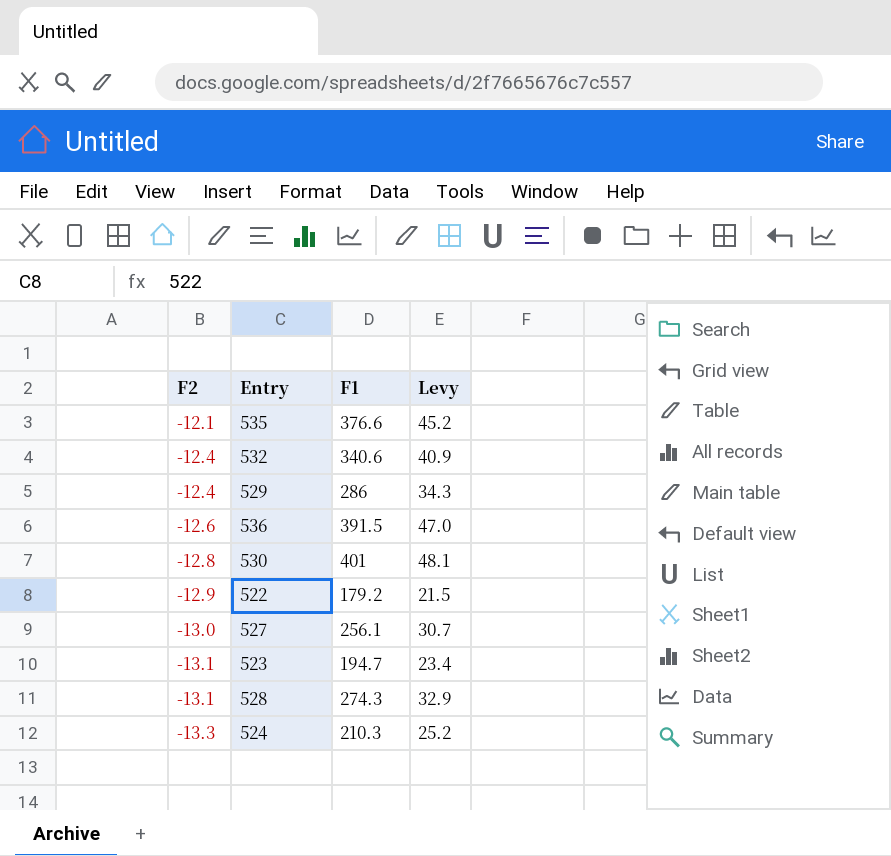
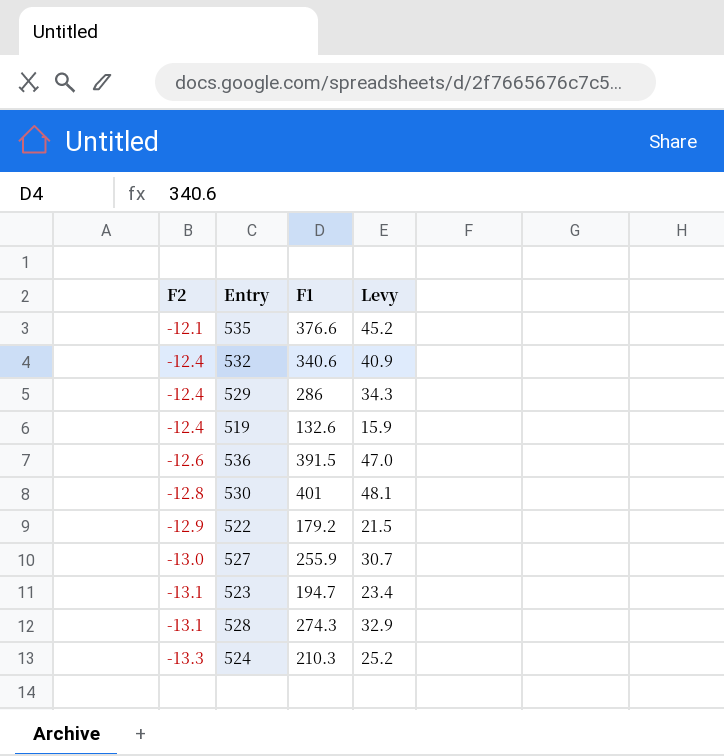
row 519: none -> -12.4 | 132.6 | 15.9
527 | F1: 256.1 -> 255.9

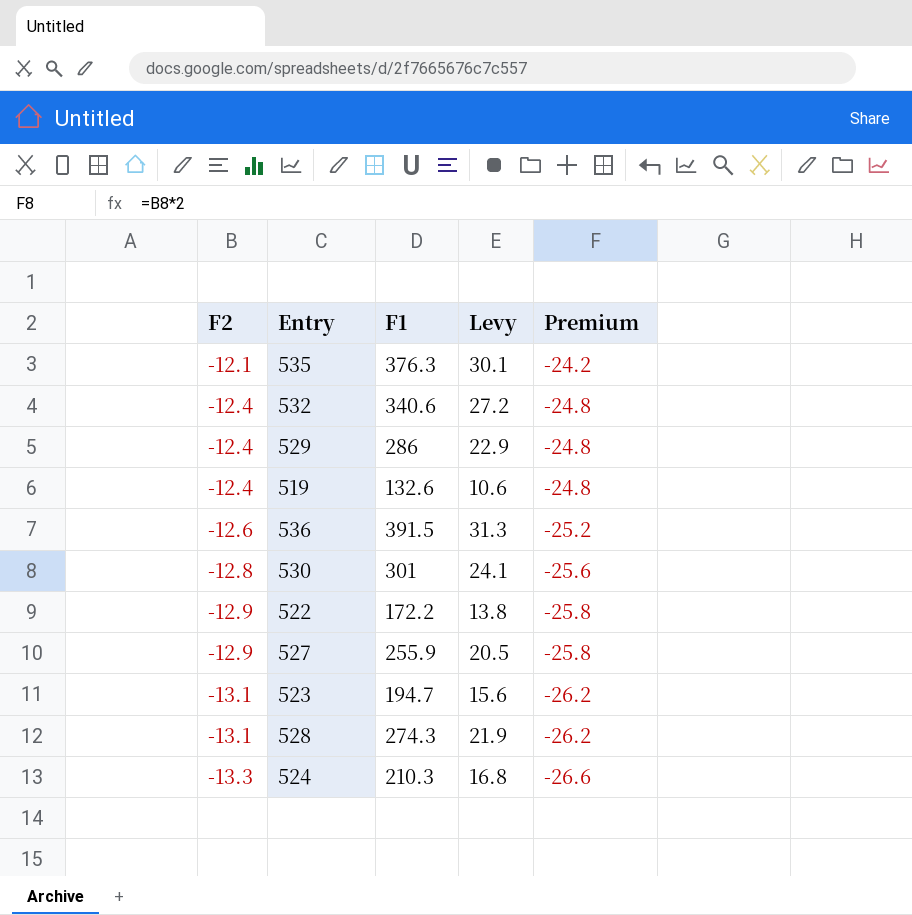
column Levy | formula: [F1] * 0.12 -> [F1] * 0.08
column Premium | formula: none -> [F2] * 2
535 | F1: 376.6 -> 376.3
530 | F1: 401 -> 301
522 | F1: 179.2 -> 172.2
527 | F2: -13.0 -> -12.9

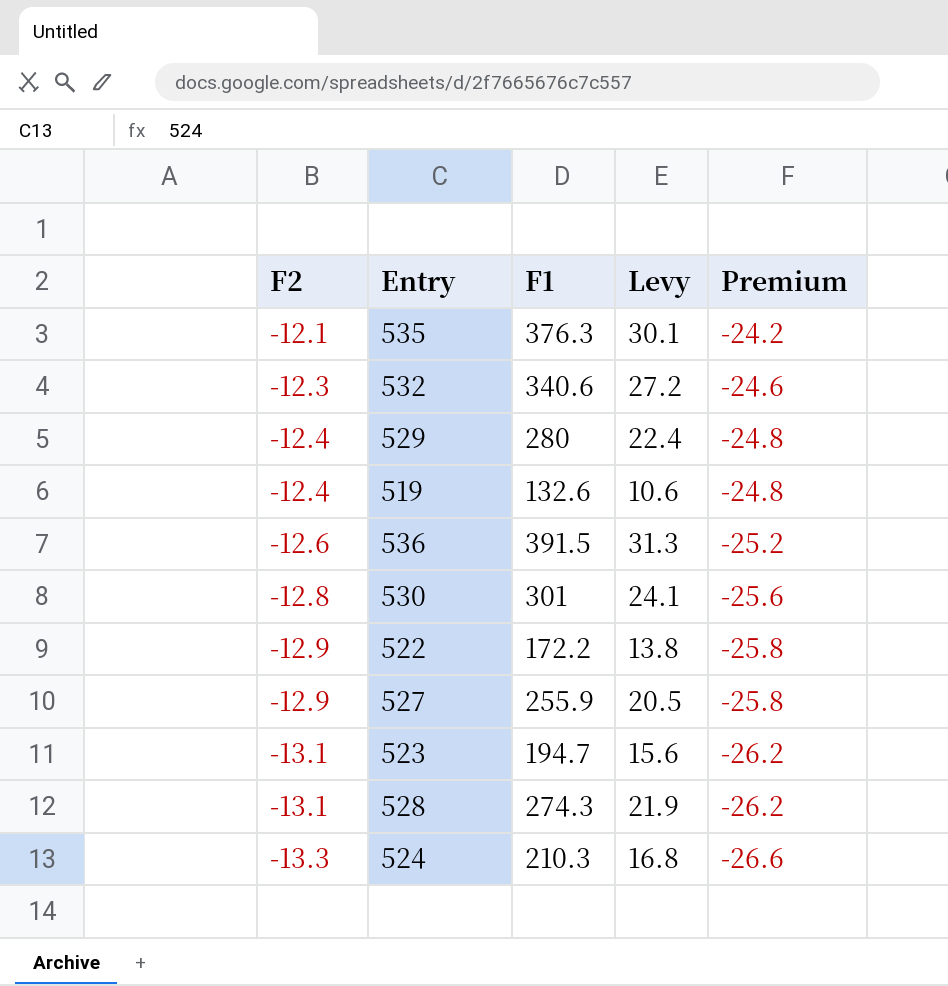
532 | F2: -12.4 -> -12.3
532 | Premium: -24.8 -> -24.6
529 | F1: 286 -> 280
529 | Levy: 22.9 -> 22.4

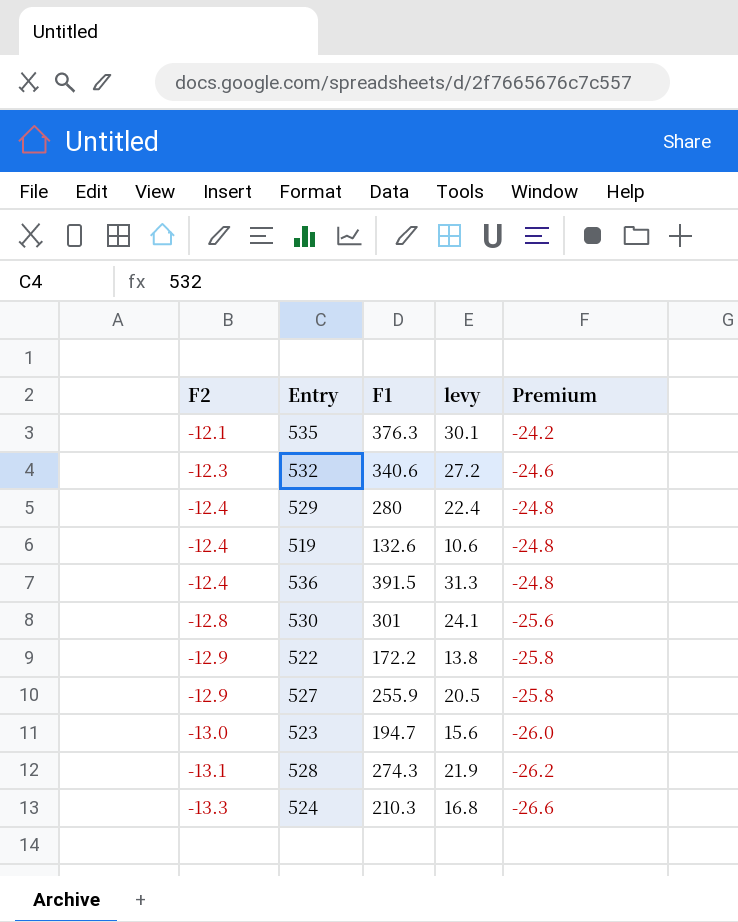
column name: Levy -> levy
536 | F2: -12.6 -> -12.4
536 | Premium: -25.2 -> -24.8
523 | F2: -13.1 -> -13.0
523 | Premium: -26.2 -> -26.0

